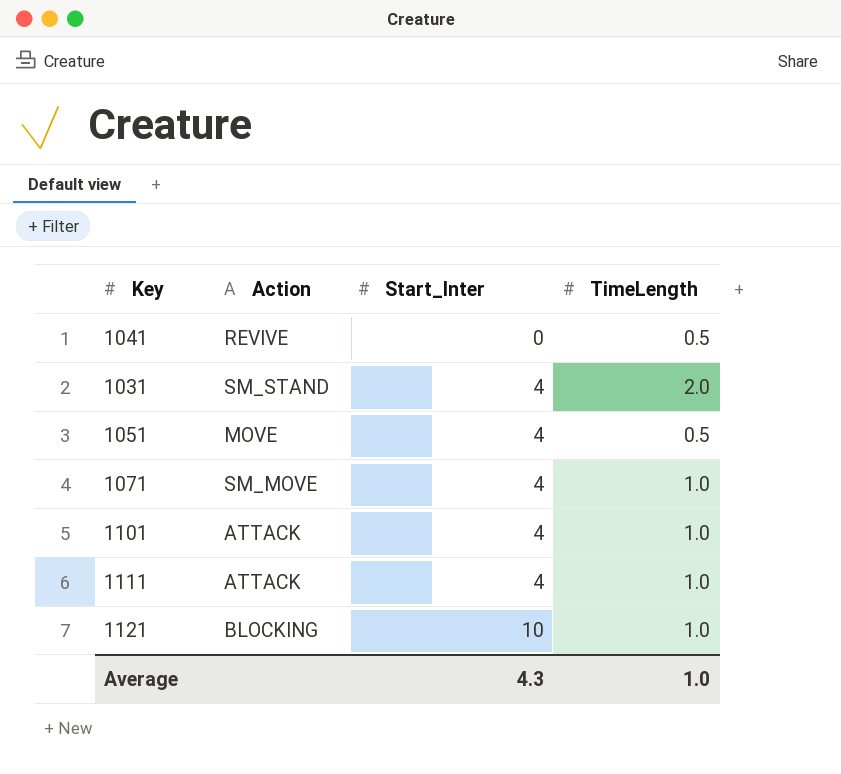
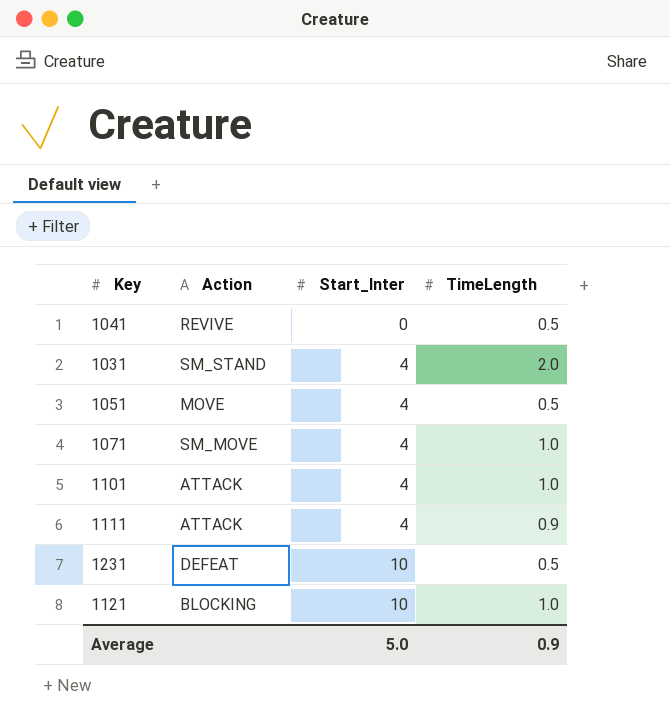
1111 | TimeLength: 1.0 -> 0.9
row 1231: none -> DEFEAT | 10 | 0.5
Average | Start_Inter: 4.3 -> 5.0
Average | TimeLength: 1.0 -> 0.9

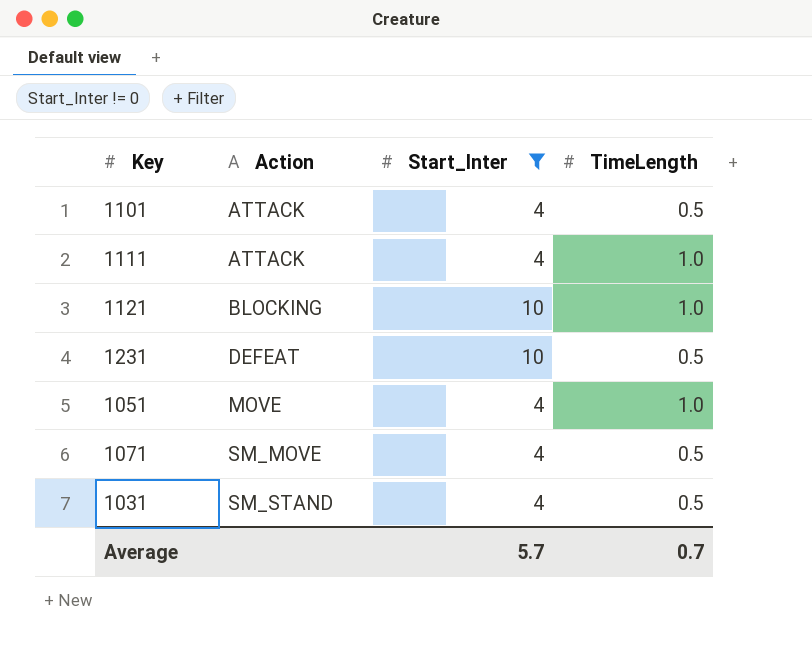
filter: none -> Start_Inter != 0
row order: Start_Inter ascending -> Action ascending
1101 | TimeLength: 1.0 -> 0.5
1111 | TimeLength: 0.9 -> 1.0
1051 | TimeLength: 0.5 -> 1.0
1071 | TimeLength: 1.0 -> 0.5
1031 | TimeLength: 2.0 -> 0.5
Average | Start_Inter: 5.0 -> 5.7
Average | TimeLength: 0.9 -> 0.7

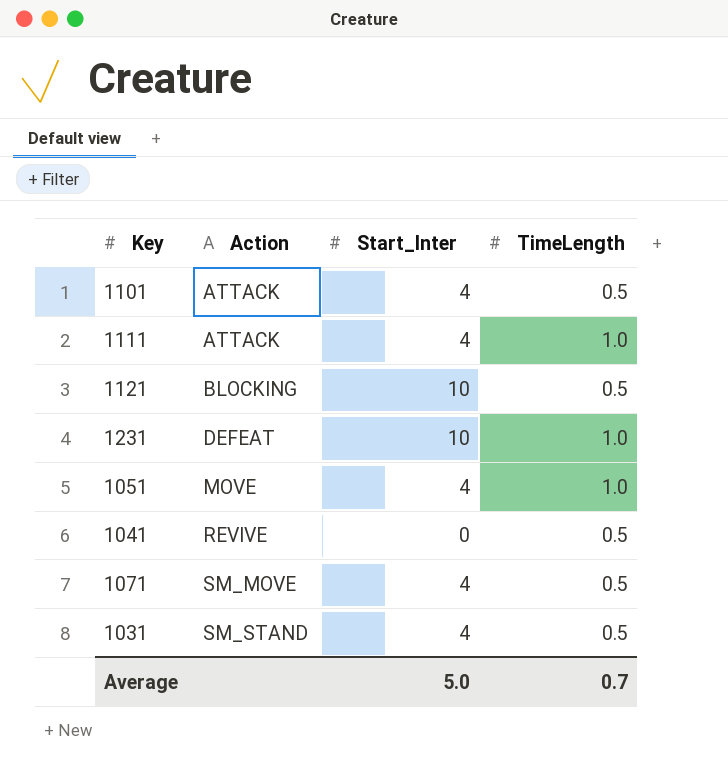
filter: Start_Inter != 0 -> none
1121 | TimeLength: 1.0 -> 0.5
1231 | TimeLength: 0.5 -> 1.0
Average | Start_Inter: 5.7 -> 5.0

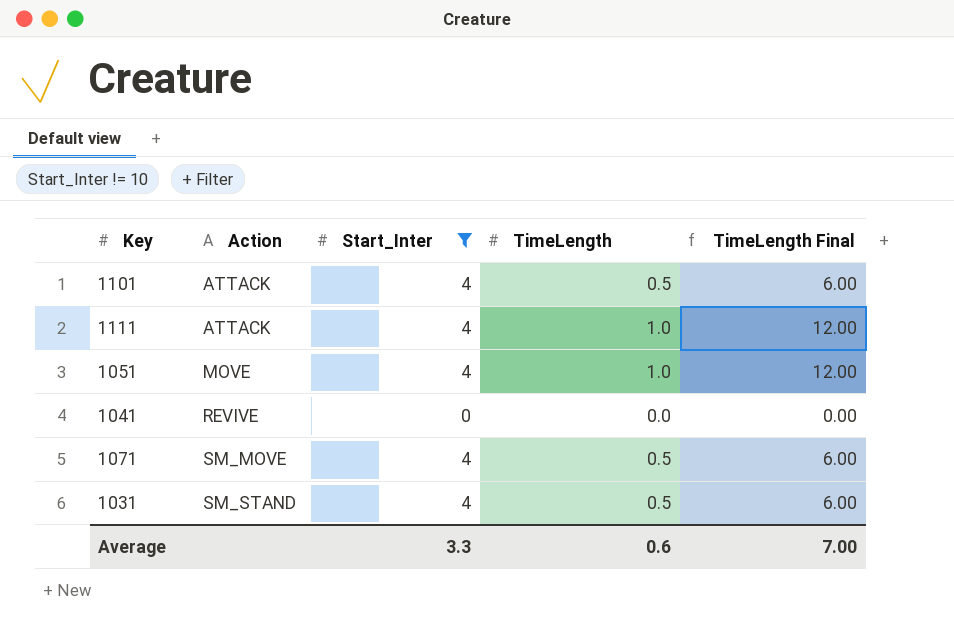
filter: none -> Start_Inter != 10
column TimeLength Final | formula: none -> [TimeLength] * 12
1041 | TimeLength: 0.5 -> 0.0
Average | Start_Inter: 5.0 -> 3.3
Average | TimeLength: 0.7 -> 0.6

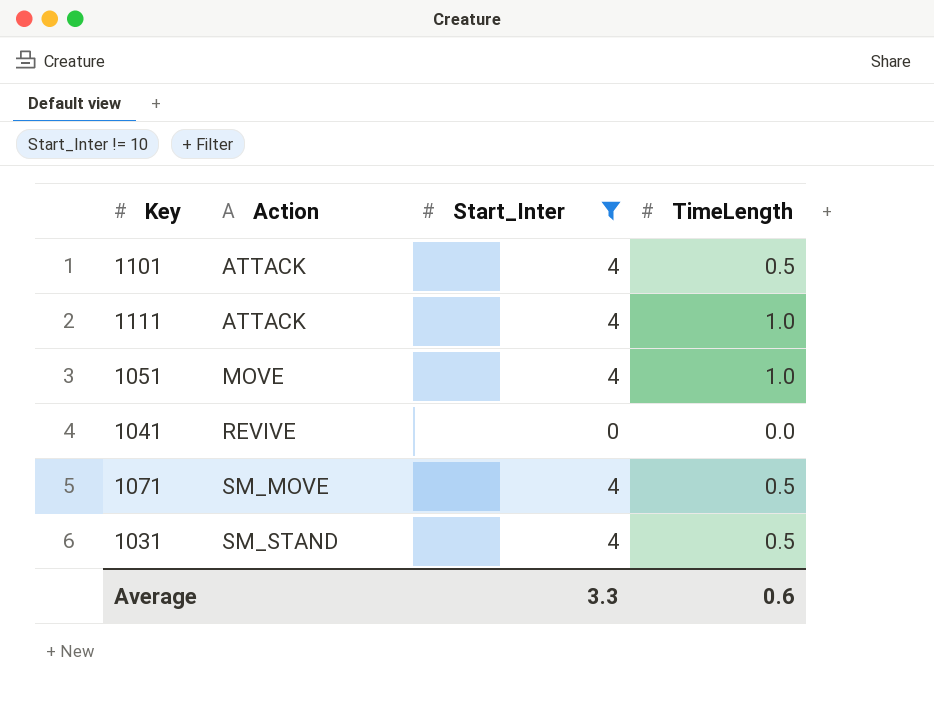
column TimeLength Final | formula: [TimeLength] * 12 -> none

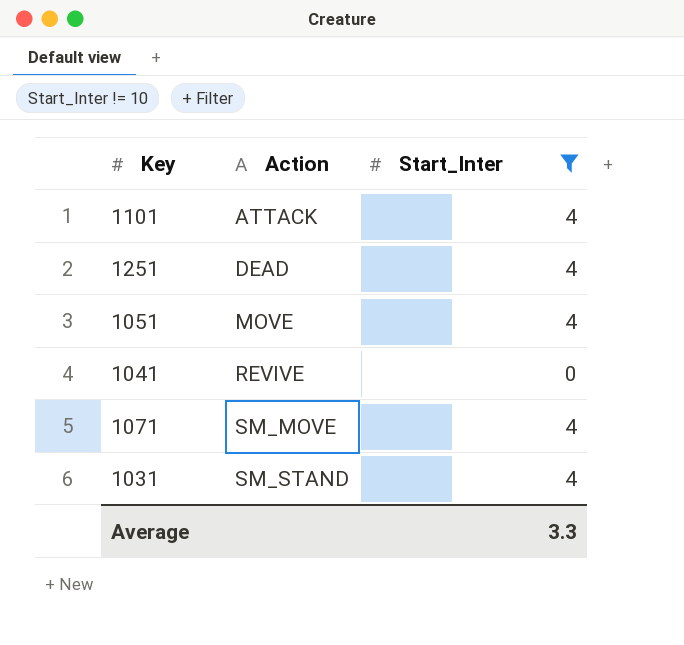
column TimeLength | position: 4 -> none
row 1111: ATTACK | 4 | 1.0 -> none
row 1251: none -> DEAD | 4

